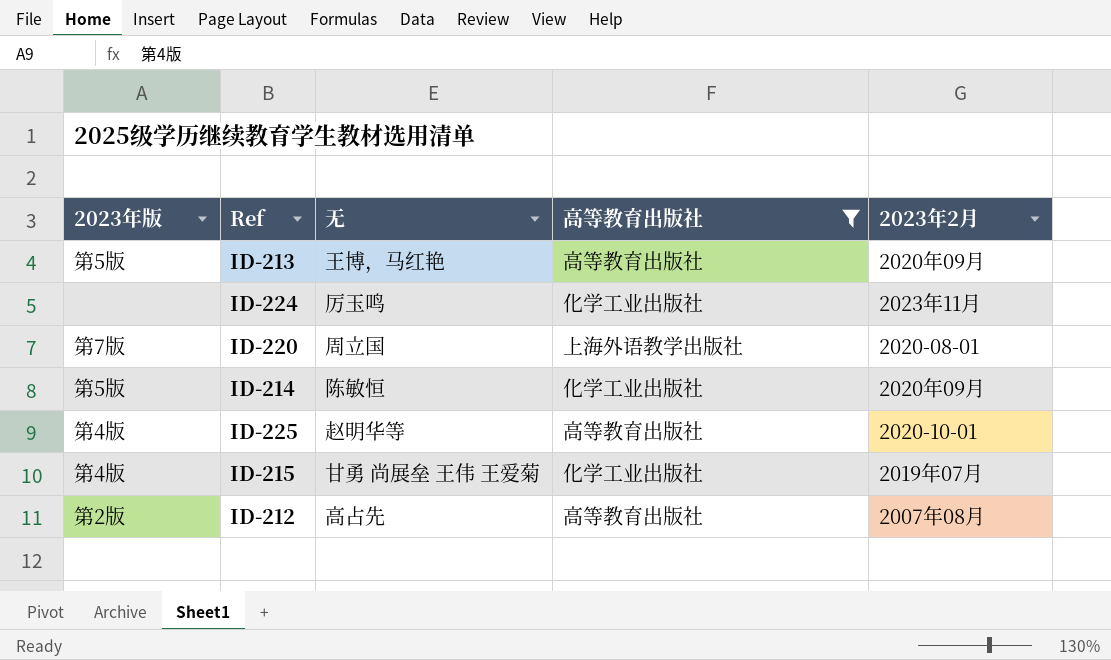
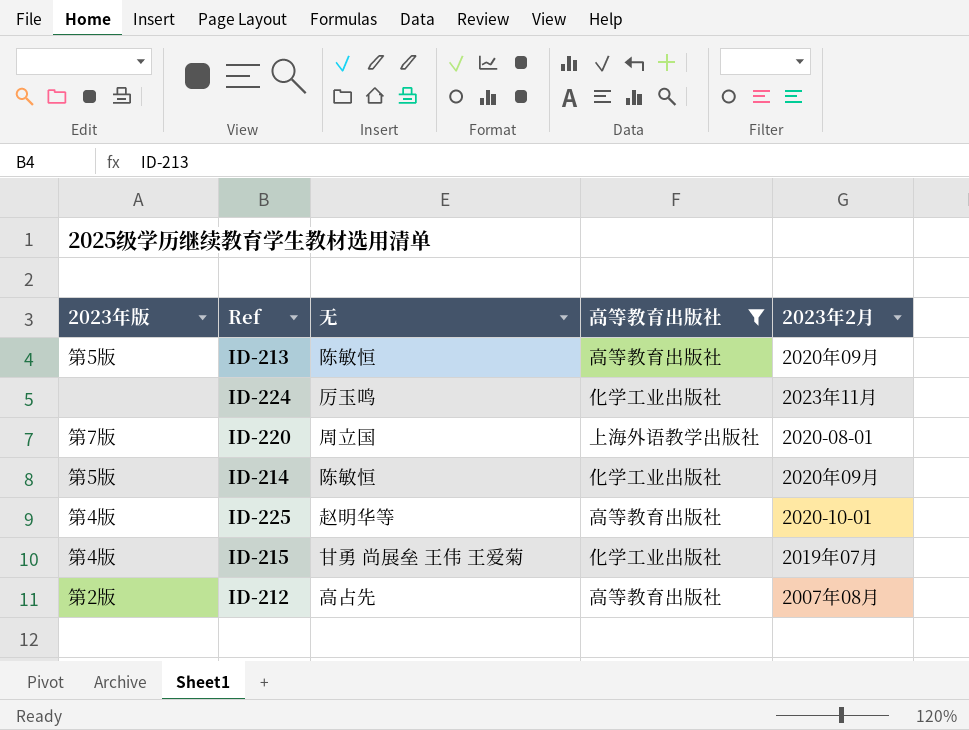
ID-213 | 无: 王博，马红艳 -> 陈敏恒

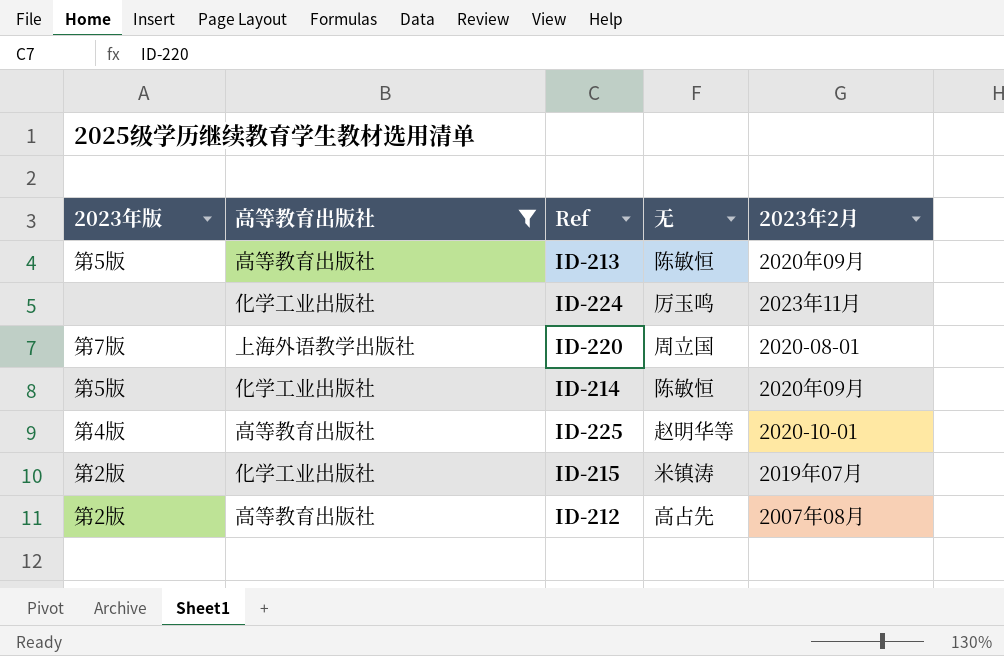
column 高等教育出版社 | position: 4 -> 2
ID-215 | 2023年版: 第4版 -> 第2版
ID-215 | 无: 甘勇 尚展垒 王伟 王爱菊 -> 米镇涛

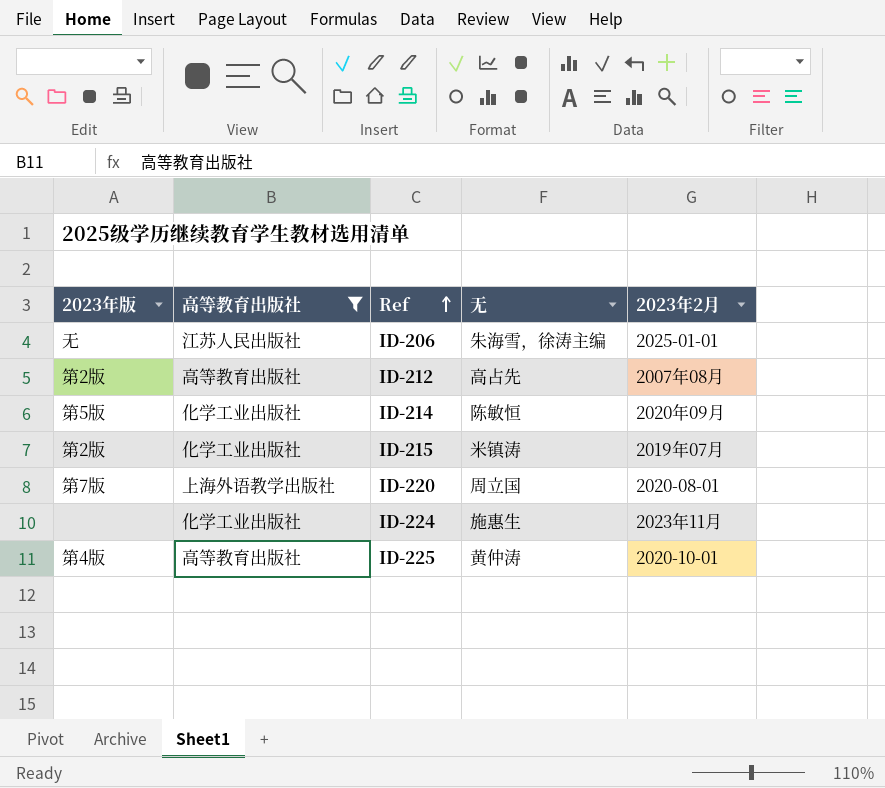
row order: none -> Ref ascending
row ID-213: 第5版 | 高等教育出版社 | 陈敏恒 | 2020年09月 -> none
row ID-206: none -> 无 | 江苏人民出版社 | 朱海雪，徐涛主编 | 2025-01-01
ID-224 | 无: 厉玉鸣 -> 施惠生
ID-225 | 无: 赵明华等 -> 黄仲涛

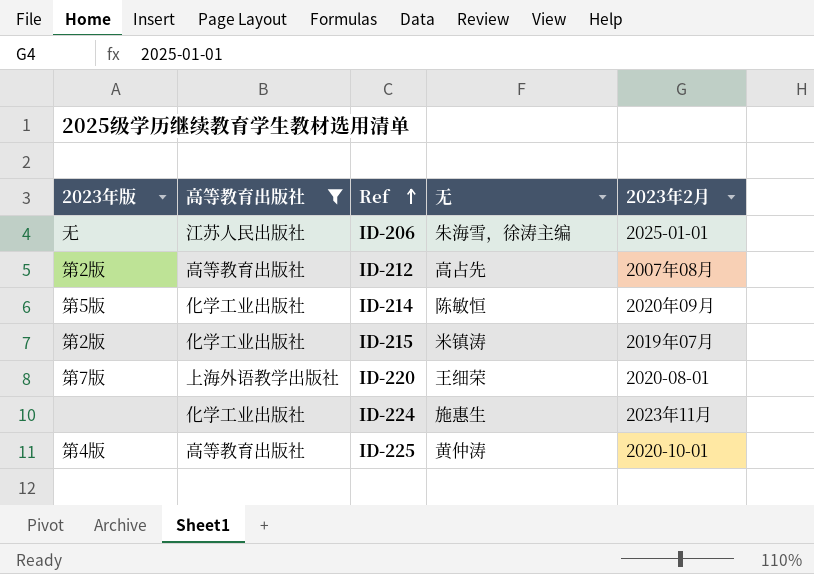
ID-220 | 无: 周立国 -> 王细荣

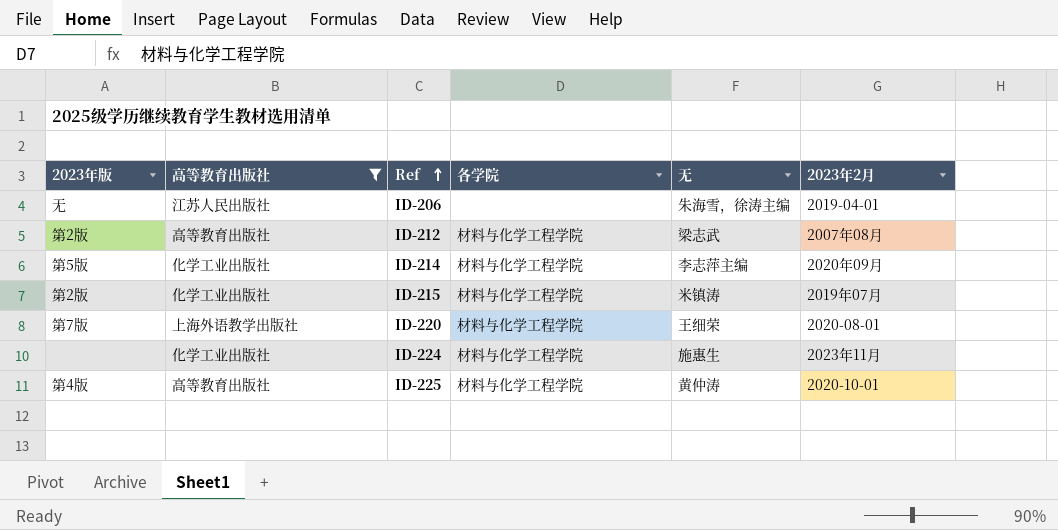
column 各学院 | position: none -> 4
ID-206 | 2023年2月: 2025-01-01 -> 2019-04-01
ID-212 | 无: 高占先 -> 梁志武
ID-214 | 无: 陈敏恒 -> 李志萍主编

